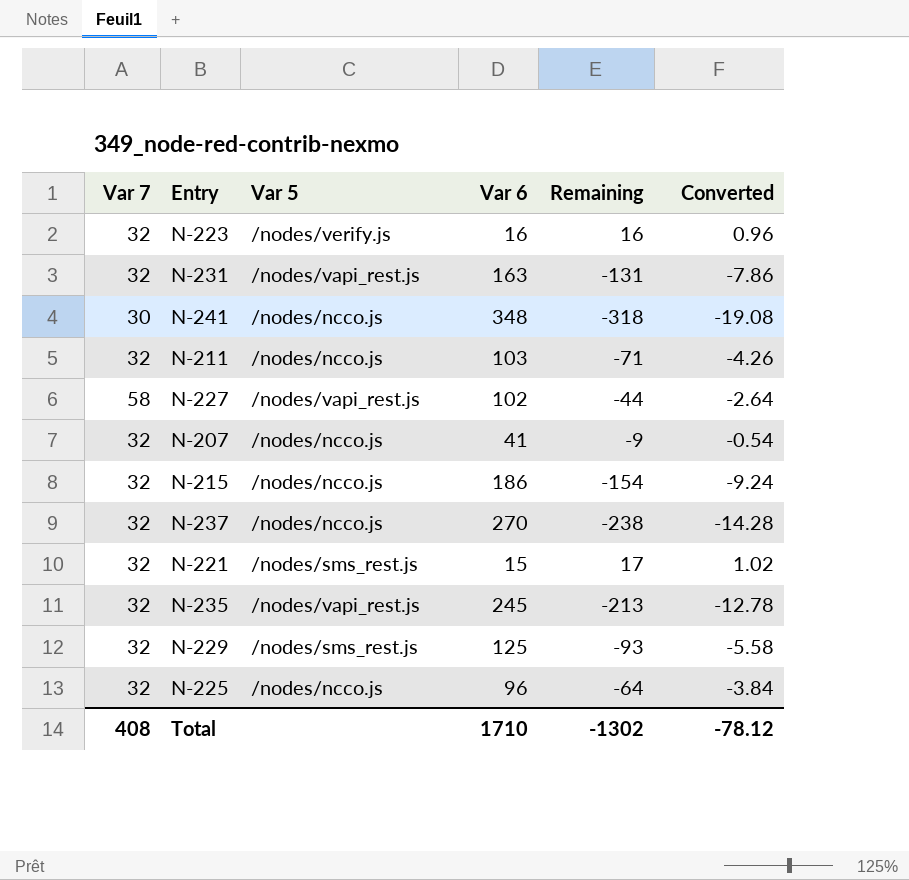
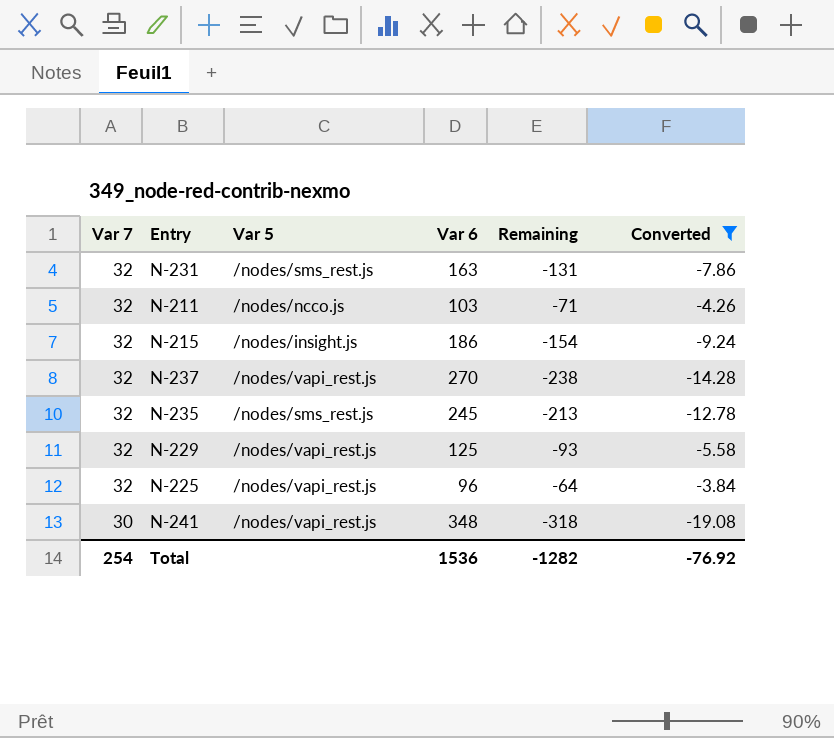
filter: none -> Converted <= -3.84
row order: none -> Var 7 descending
N-231 | Var 5: /nodes/vapi_rest.js -> /nodes/sms_rest.js
N-215 | Var 5: /nodes/ncco.js -> /nodes/insight.js
N-237 | Var 5: /nodes/ncco.js -> /nodes/vapi_rest.js
N-235 | Var 5: /nodes/vapi_rest.js -> /nodes/sms_rest.js
N-229 | Var 5: /nodes/sms_rest.js -> /nodes/vapi_rest.js
N-225 | Var 5: /nodes/ncco.js -> /nodes/vapi_rest.js
N-241 | Var 5: /nodes/ncco.js -> /nodes/vapi_rest.js
Total | Var 7: 408 -> 254
Total | Var 6: 1710 -> 1536
Total | Remaining: -1302 -> -1282
Total | Converted: -78.12 -> -76.92

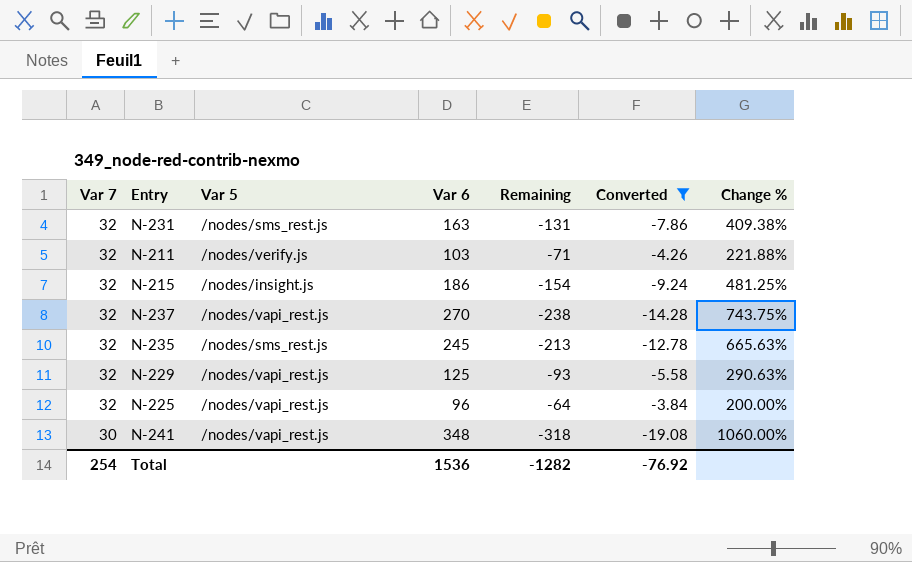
column Change % | formula: none -> ([Var 6] - [Var 7]) / [Var 7]
N-211 | Var 5: /nodes/ncco.js -> /nodes/verify.js

